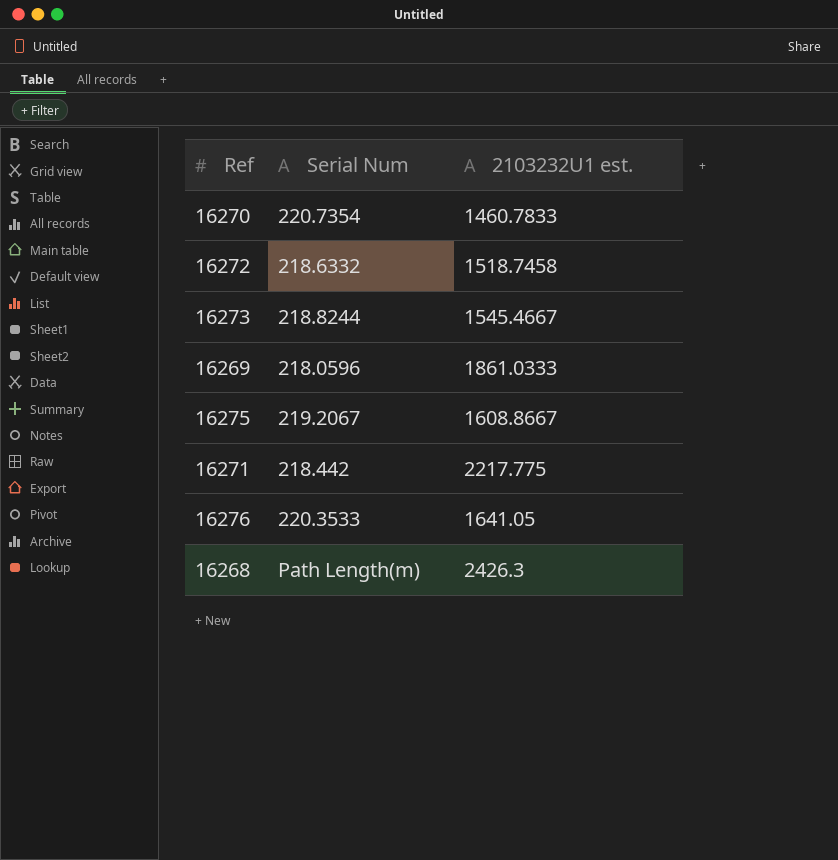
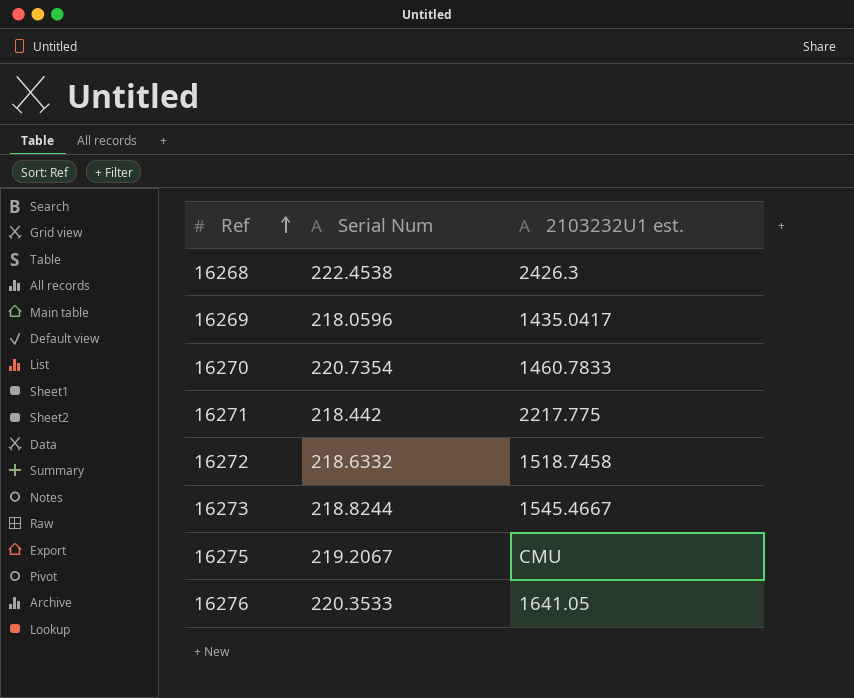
row order: none -> Ref ascending
16268 | Serial Num: Path Length(m) -> 222.4538
16269 | 2103232U1 est.: 1861.0333 -> 1435.0417
16275 | 2103232U1 est.: 1608.8667 -> CMU

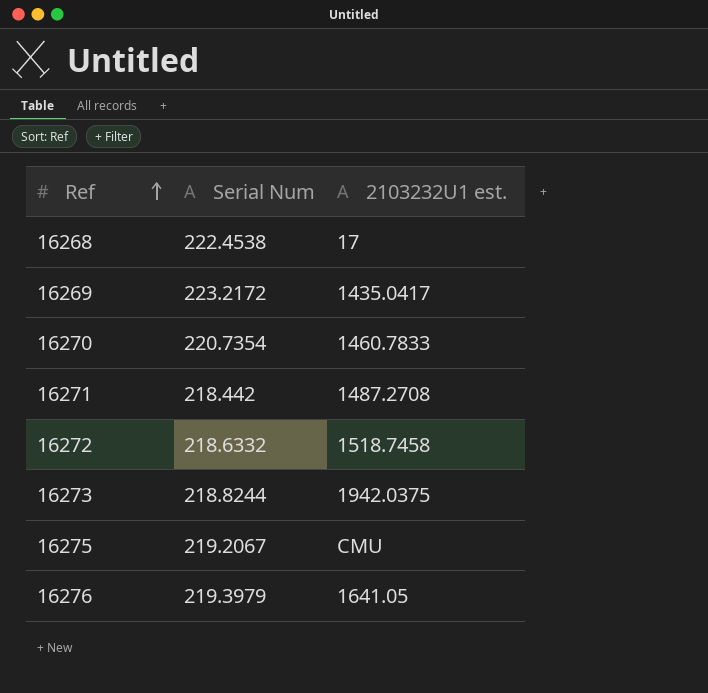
16268 | 2103232U1 est.: 2426.3 -> 17
16269 | Serial Num: 218.0596 -> 223.2172
16271 | 2103232U1 est.: 2217.775 -> 1487.2708
16273 | 2103232U1 est.: 1545.4667 -> 1942.0375
16276 | Serial Num: 220.3533 -> 219.3979

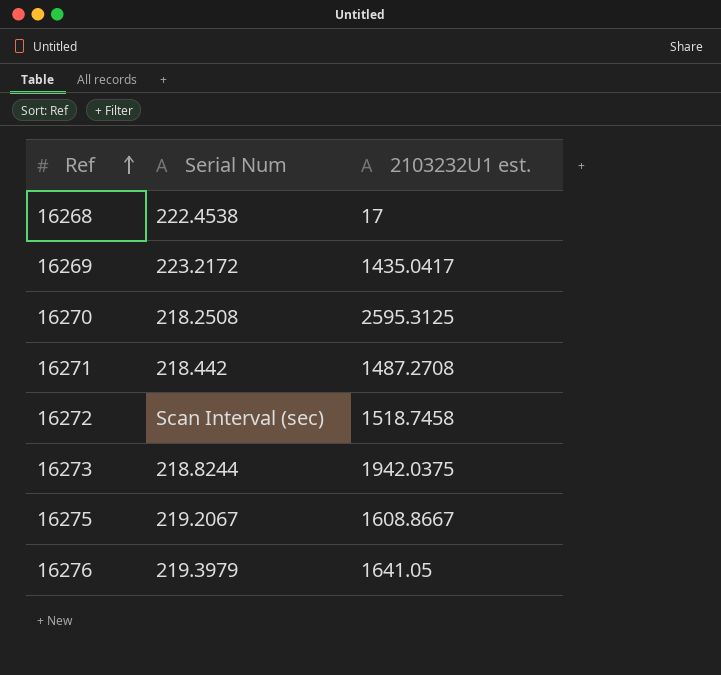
16270 | Serial Num: 220.7354 -> 218.2508
16270 | 2103232U1 est.: 1460.7833 -> 2595.3125
16272 | Serial Num: 218.6332 -> Scan Interval (sec)
16275 | 2103232U1 est.: CMU -> 1608.8667

